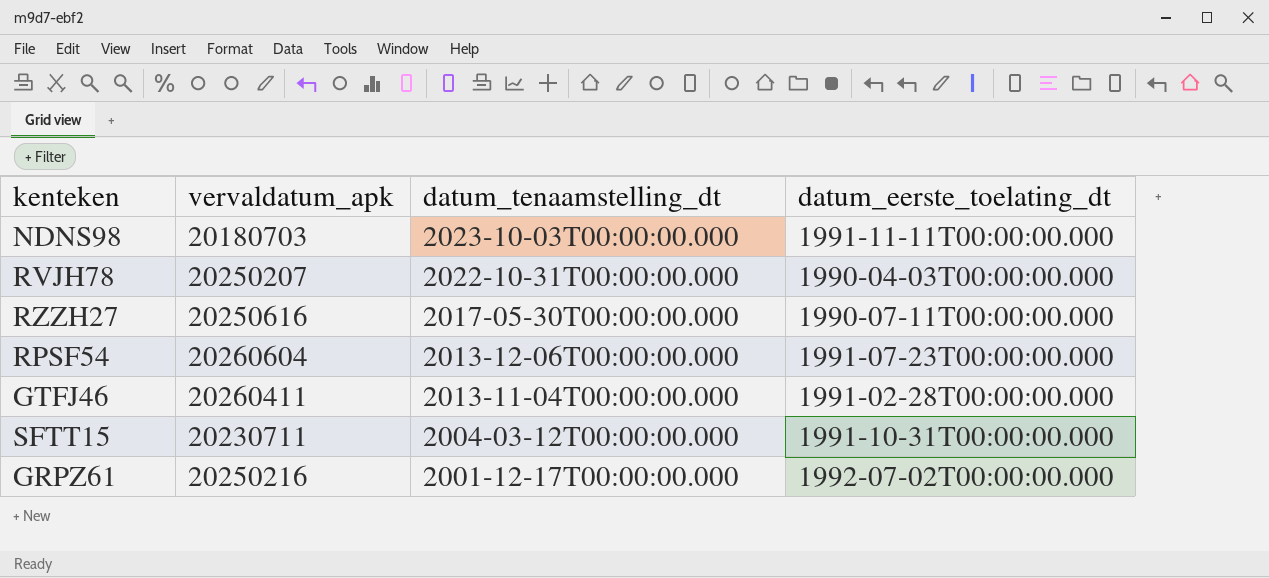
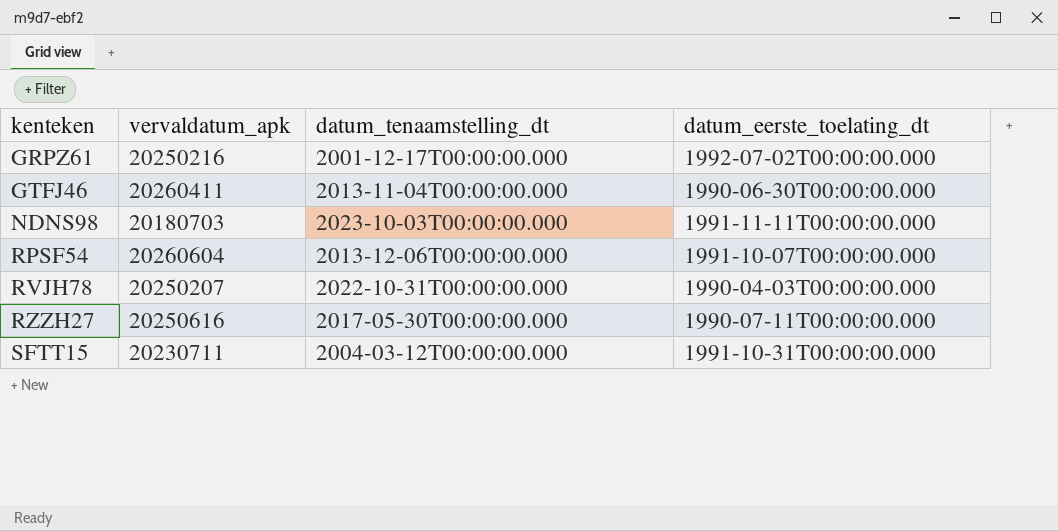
row order: datum_tenaamstelling_dt descending -> kenteken ascending
GTFJ46 | datum_eerste_toelating_dt: 1991-02-28T00:00:00.000 -> 1990-06-30T00:00:00.000
RPSF54 | datum_eerste_toelating_dt: 1991-07-23T00:00:00.000 -> 1991-10-07T00:00:00.000

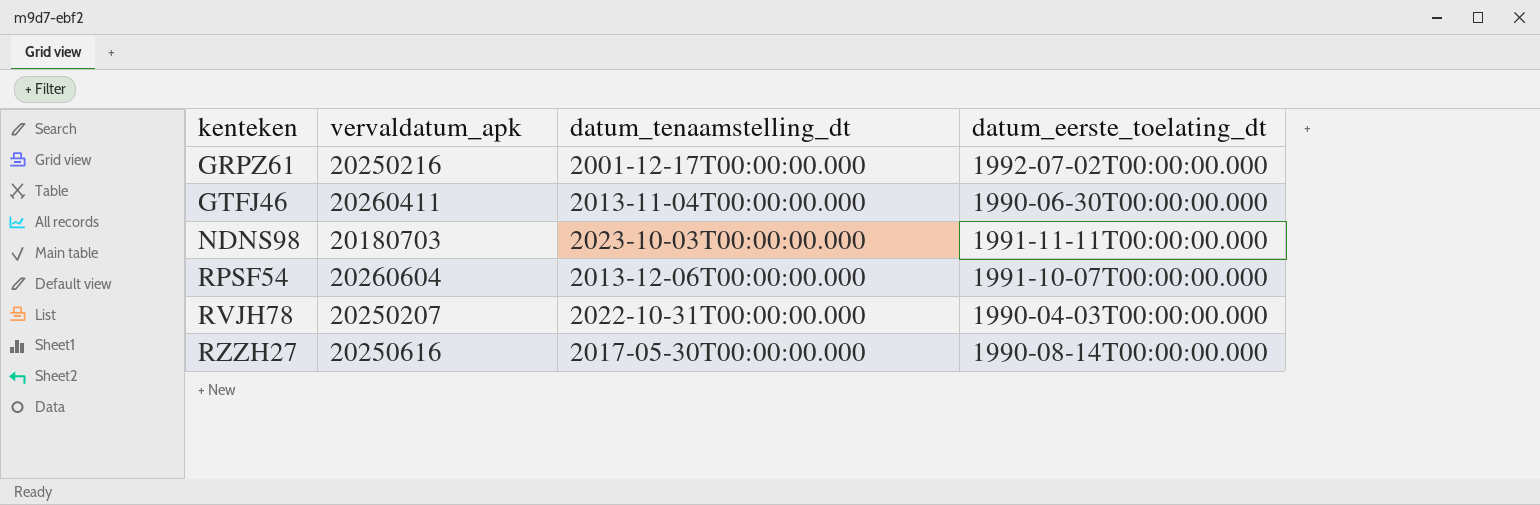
row SFTT15: 20230711 | 2004-03-12T00:00:00.000 | 1991-10-31T00:00:00.000 -> none
RZZH27 | datum_eerste_toelating_dt: 1990-07-11T00:00:00.000 -> 1990-08-14T00:00:00.000

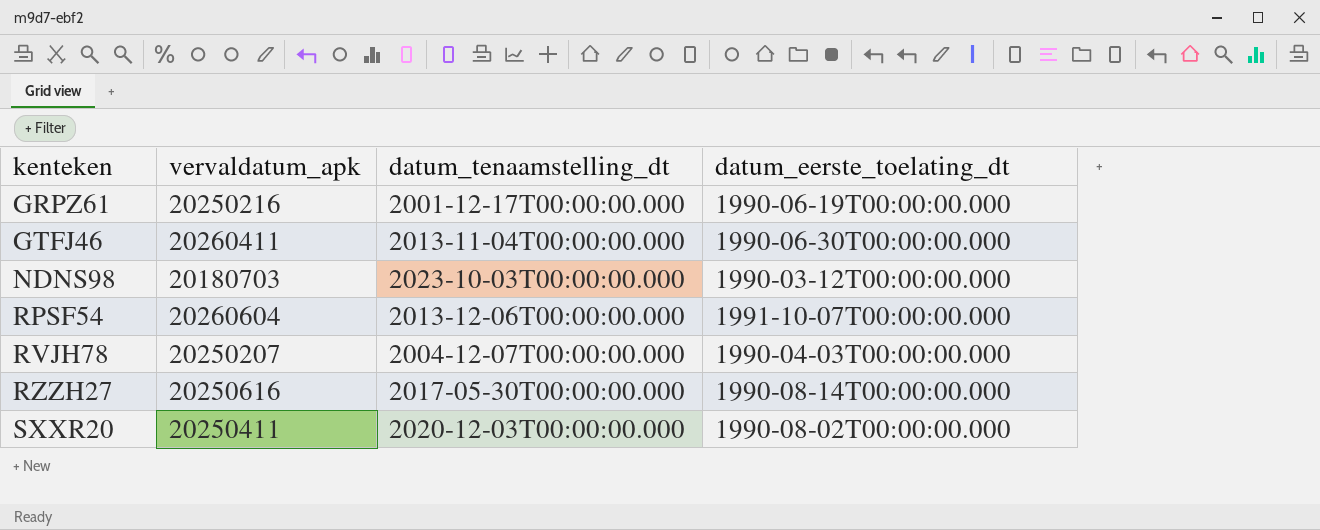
GRPZ61 | datum_eerste_toelating_dt: 1992-07-02T00:00:00.000 -> 1990-06-19T00:00:00.000
NDNS98 | datum_eerste_toelating_dt: 1991-11-11T00:00:00.000 -> 1990-03-12T00:00:00.000
RVJH78 | datum_tenaamstelling_dt: 2022-10-31T00:00:00.000 -> 2004-12-07T00:00:00.000
row SXXR20: none -> 20250411 | 2020-12-03T00:00:00.000 | 1990-08-02T00:00:00.000

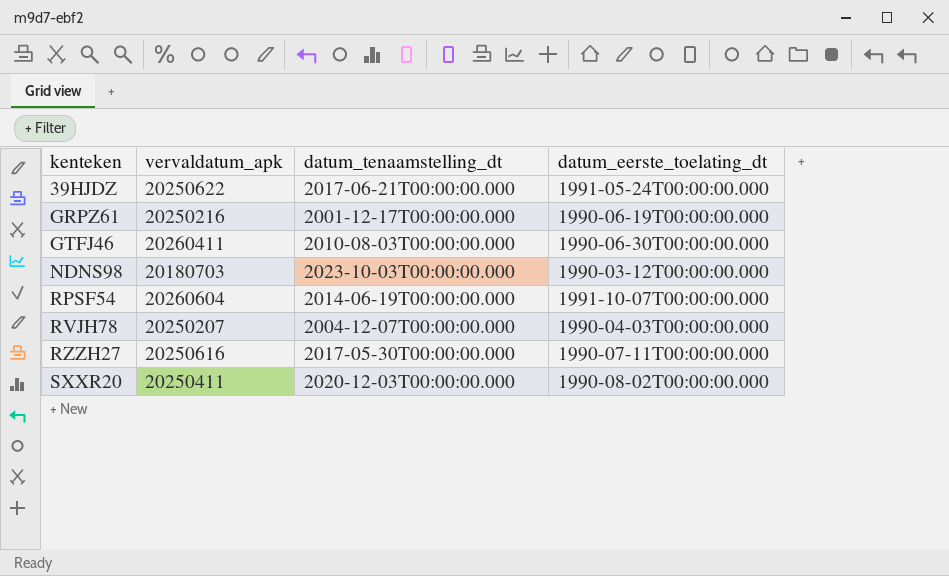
row 39HJDZ: none -> 20250622 | 2017-06-21T00:00:00.000 | 1991-05-24T00:00:00.000
GTFJ46 | datum_tenaamstelling_dt: 2013-11-04T00:00:00.000 -> 2010-08-03T00:00:00.000
RPSF54 | datum_tenaamstelling_dt: 2013-12-06T00:00:00.000 -> 2014-06-19T00:00:00.000
RZZH27 | datum_eerste_toelating_dt: 1990-08-14T00:00:00.000 -> 1990-07-11T00:00:00.000

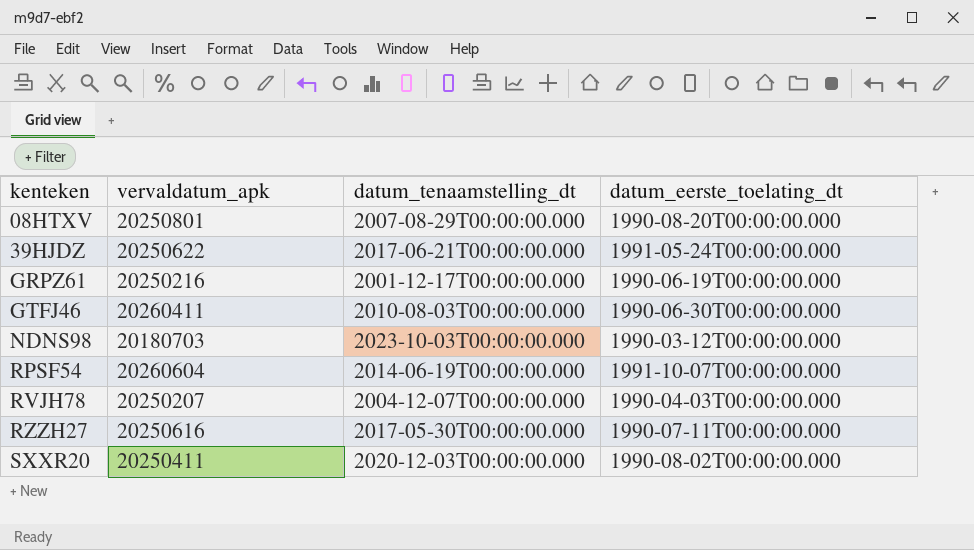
row 08HTXV: none -> 20250801 | 2007-08-29T00:00:00.000 | 1990-08-20T00:00:00.000

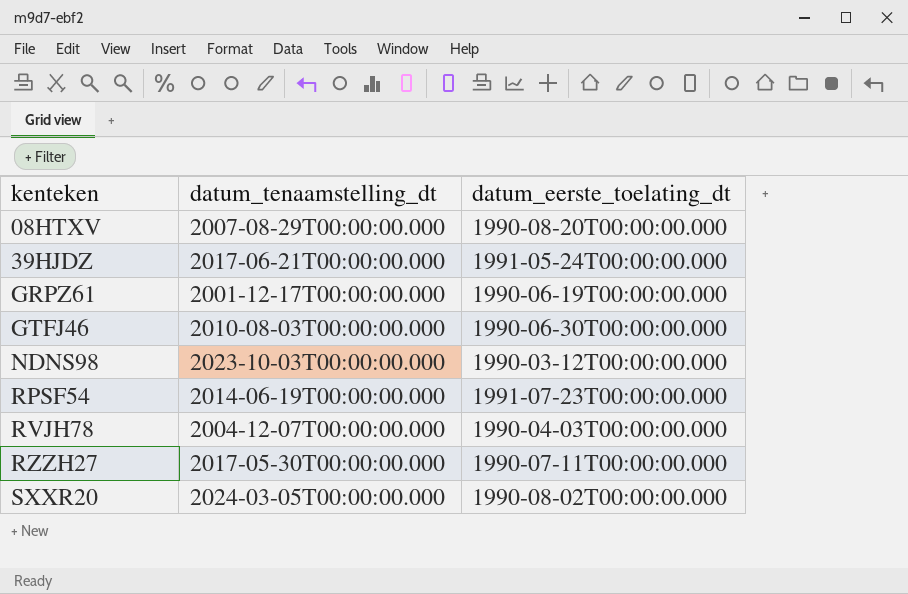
column vervaldatum_apk | position: 2 -> none
RPSF54 | datum_eerste_toelating_dt: 1991-10-07T00:00:00.000 -> 1991-07-23T00:00:00.000
SXXR20 | datum_tenaamstelling_dt: 2020-12-03T00:00:00.000 -> 2024-03-05T00:00:00.000

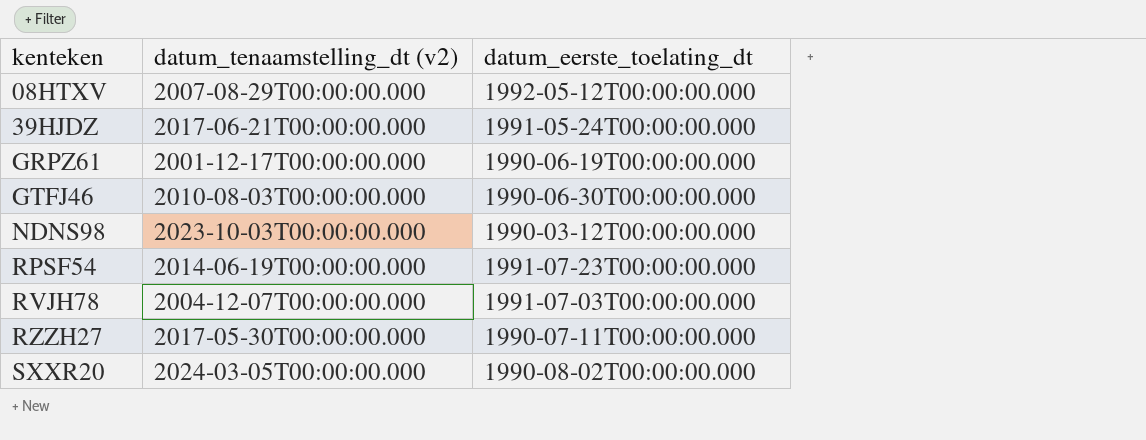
column name: datum_tenaamstelling_dt -> datum_tenaamstelling_dt (v2)
08HTXV | datum_eerste_toelating_dt: 1990-08-20T00:00:00.000 -> 1992-05-12T00:00:00.000
RVJH78 | datum_eerste_toelating_dt: 1990-04-03T00:00:00.000 -> 1991-07-03T00:00:00.000

